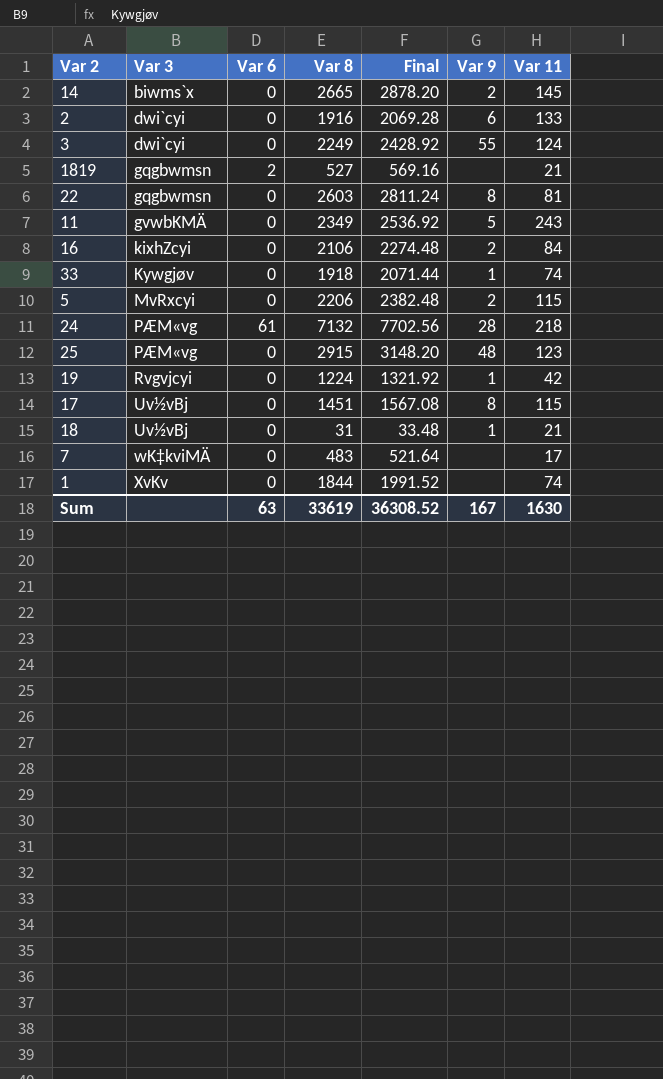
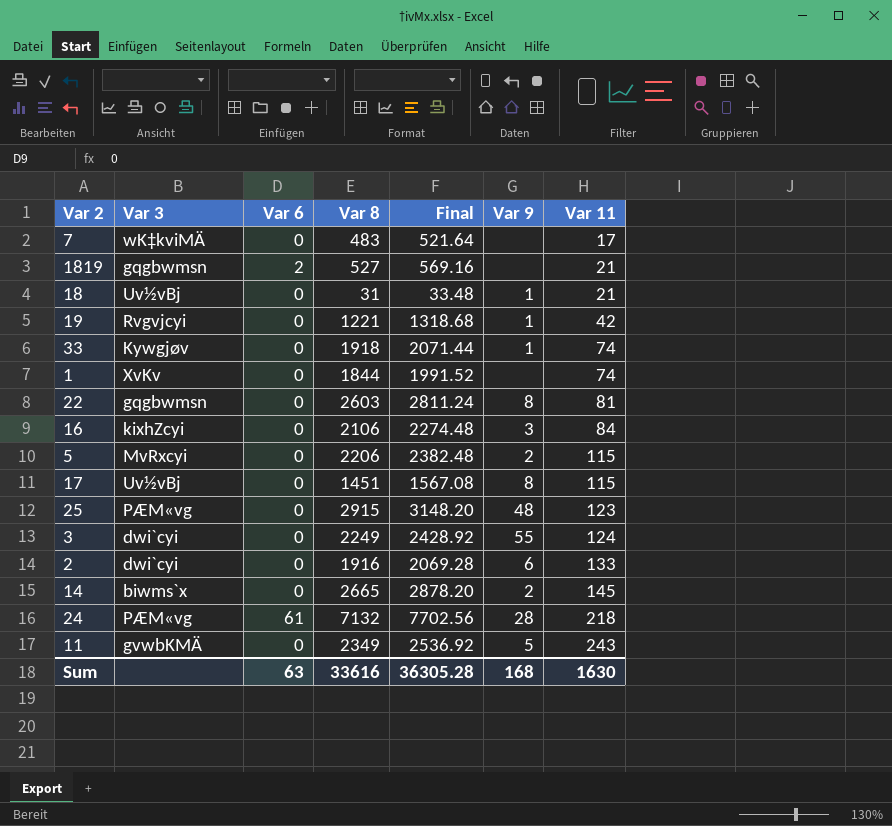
row order: Var 3 ascending -> Var 11 ascending
19 | Var 8: 1224 -> 1221
19 | Final: 1321.92 -> 1318.68
16 | Var 9: 2 -> 3
Sum | Var 8: 33619 -> 33616
Sum | Final: 36308.52 -> 36305.28
Sum | Var 9: 167 -> 168

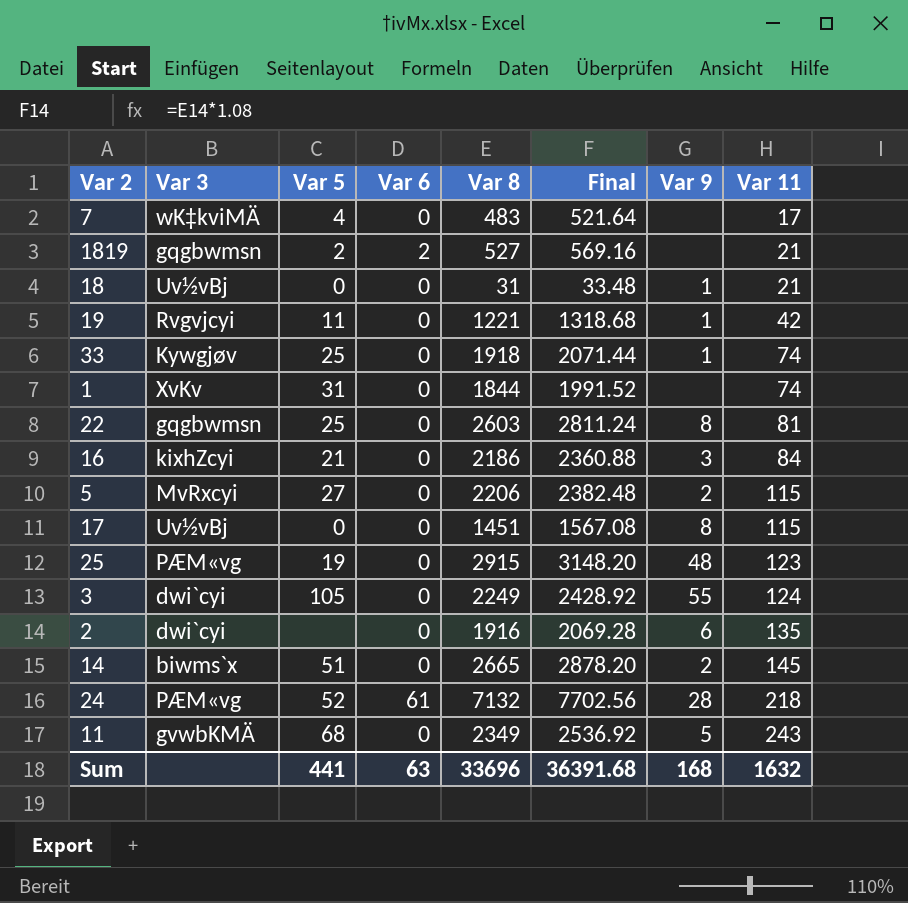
column Var 5 | position: none -> 3
16 | Var 8: 2106 -> 2186
16 | Final: 2274.48 -> 2360.88
2 | Var 11: 133 -> 135
Sum | Var 8: 33616 -> 33696
Sum | Final: 36305.28 -> 36391.68
Sum | Var 11: 1630 -> 1632

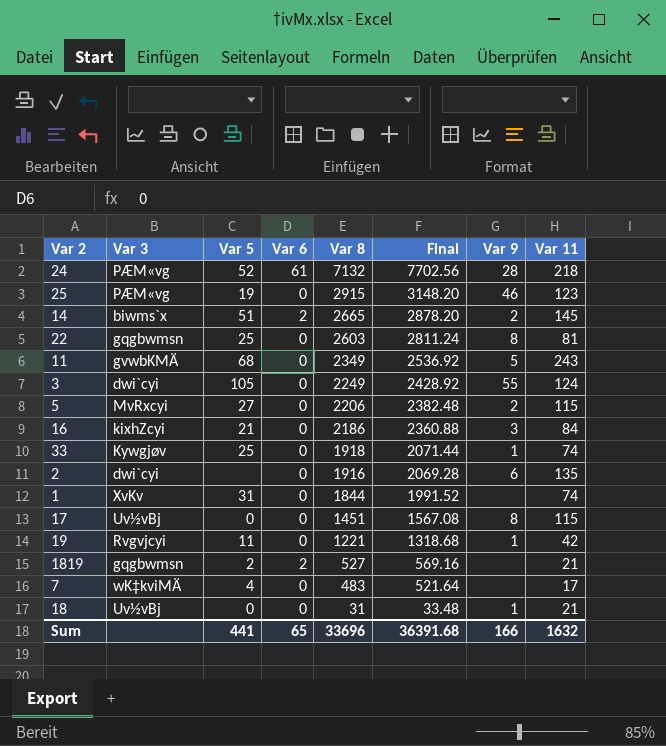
row order: Var 11 ascending -> Var 8 descending
25 | Var 9: 48 -> 46
14 | Var 6: 0 -> 2
Sum | Var 6: 63 -> 65
Sum | Var 9: 168 -> 166

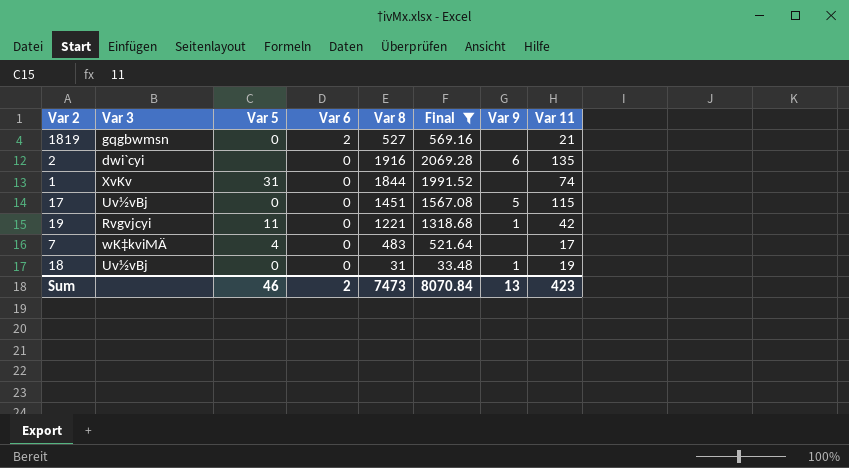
filter: none -> Final <= 2069.28
row order: Var 8 descending -> Var 6 descending
1819 | Var 5: 2 -> 0
17 | Var 9: 8 -> 5
18 | Var 11: 21 -> 19
Sum | Var 5: 441 -> 46
Sum | Var 6: 65 -> 2
Sum | Var 8: 33696 -> 7473
Sum | Final: 36391.68 -> 8070.84
Sum | Var 9: 166 -> 13
Sum | Var 11: 1632 -> 423

